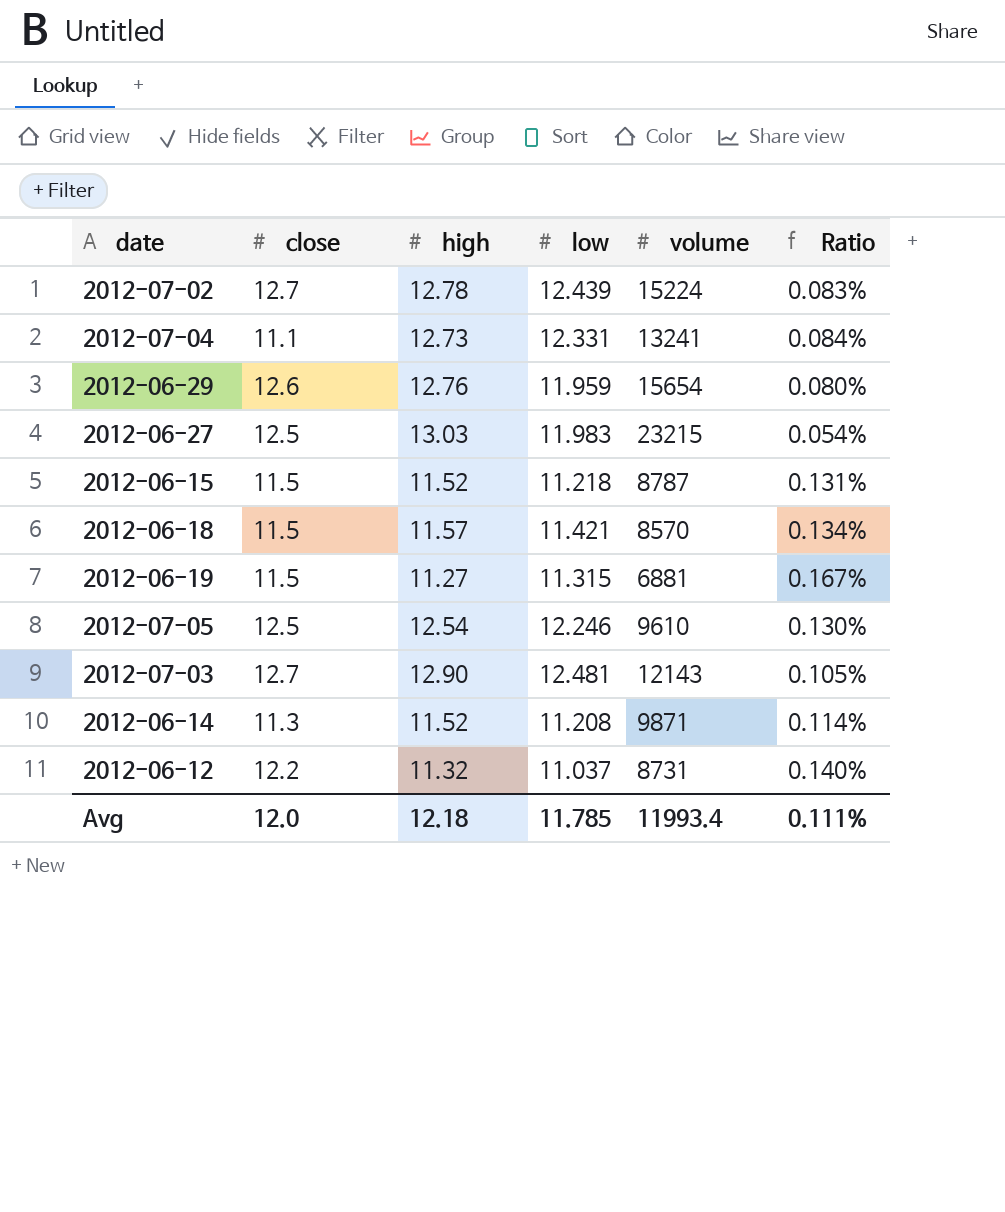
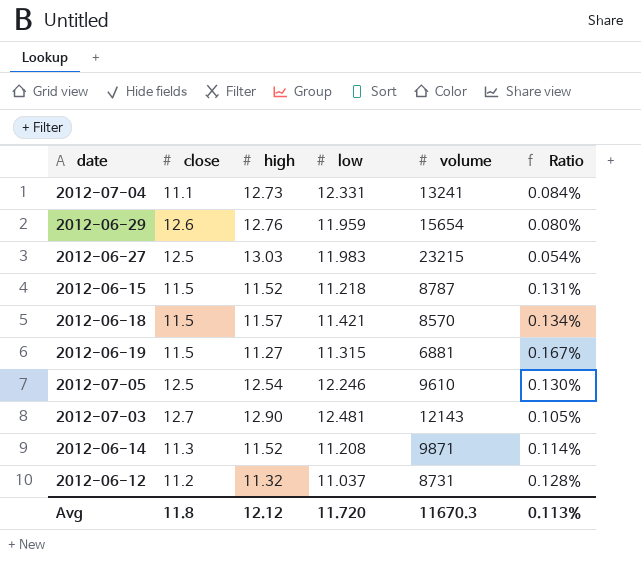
row 2012-07-02: 12.7 | 12.78 | 12.439 | 15224 | 0.083% -> none
2012-06-12 | close: 12.2 -> 11.2
2012-06-12 | Ratio: 0.140% -> 0.128%
Avg | close: 12.0 -> 11.8
Avg | high: 12.18 -> 12.12
Avg | low: 11.785 -> 11.720
Avg | volume: 11993.4 -> 11670.3
Avg | Ratio: 0.111% -> 0.113%

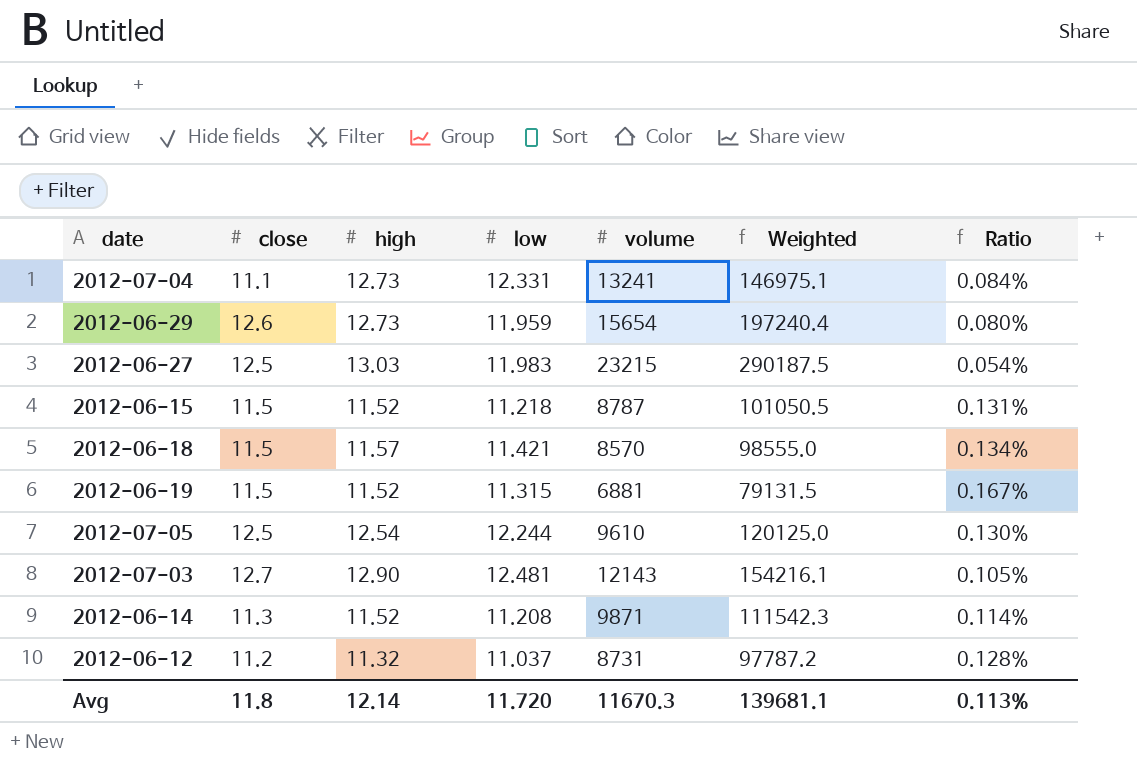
column Weighted | formula: none -> [close] * [volume]
2012-06-29 | high: 12.76 -> 12.73
2012-06-19 | high: 11.27 -> 11.52
2012-07-05 | low: 12.246 -> 12.244
Avg | high: 12.12 -> 12.14

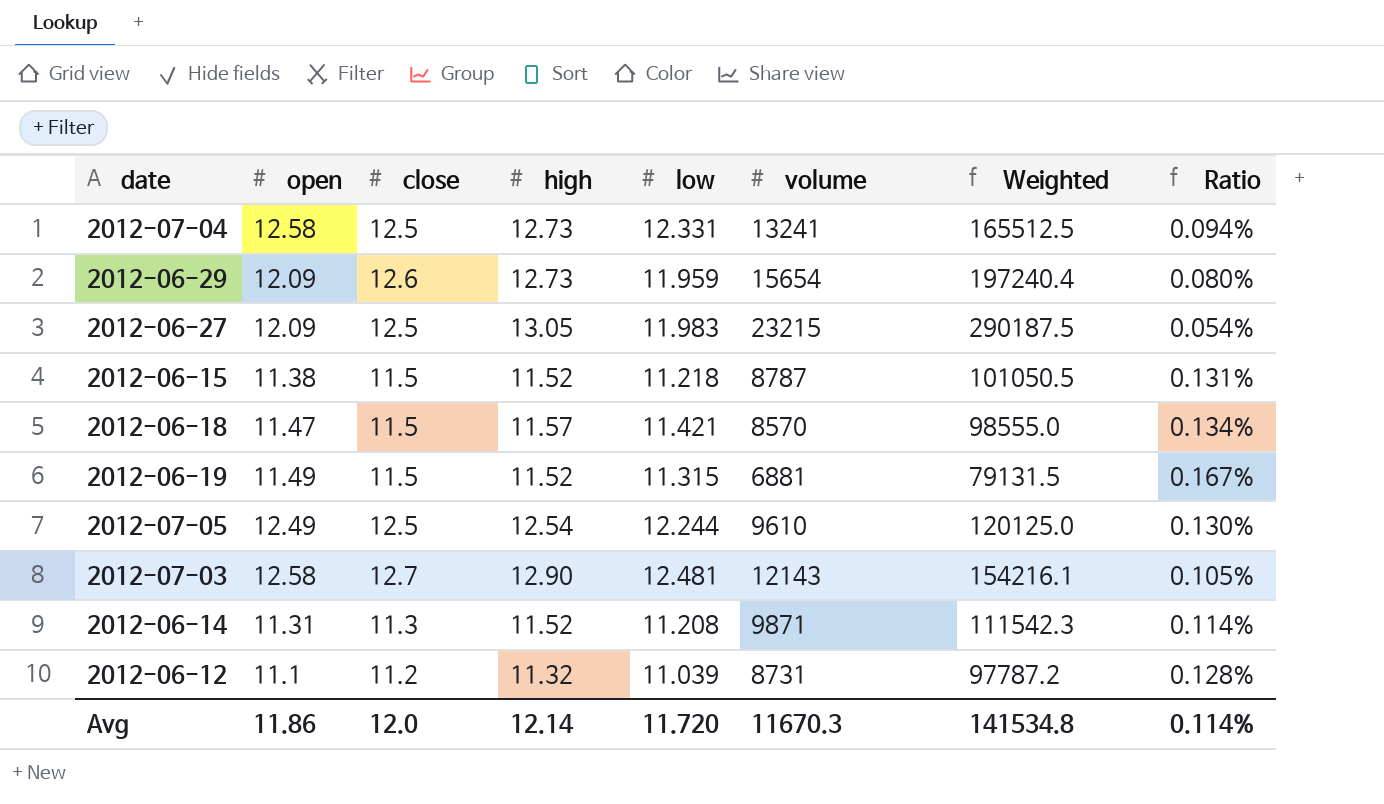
column open | position: none -> 2
2012-07-04 | close: 11.1 -> 12.5
2012-07-04 | Weighted: 146975.1 -> 165512.5
2012-07-04 | Ratio: 0.084% -> 0.094%
2012-06-27 | high: 13.03 -> 13.05
2012-06-12 | low: 11.037 -> 11.039
Avg | close: 11.8 -> 12.0
Avg | Weighted: 139681.1 -> 141534.8
Avg | Ratio: 0.113% -> 0.114%

